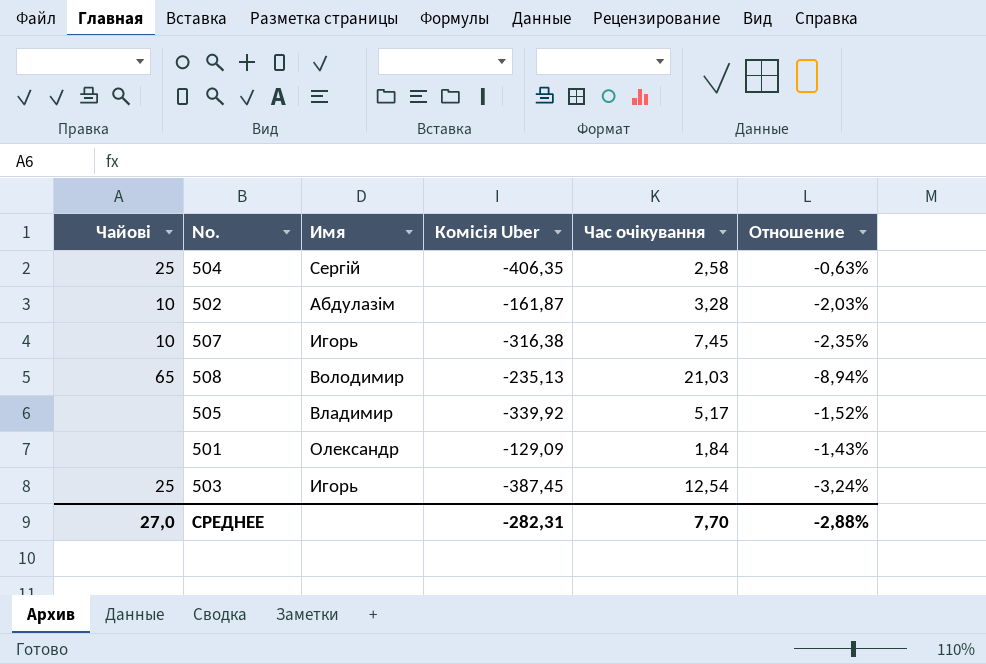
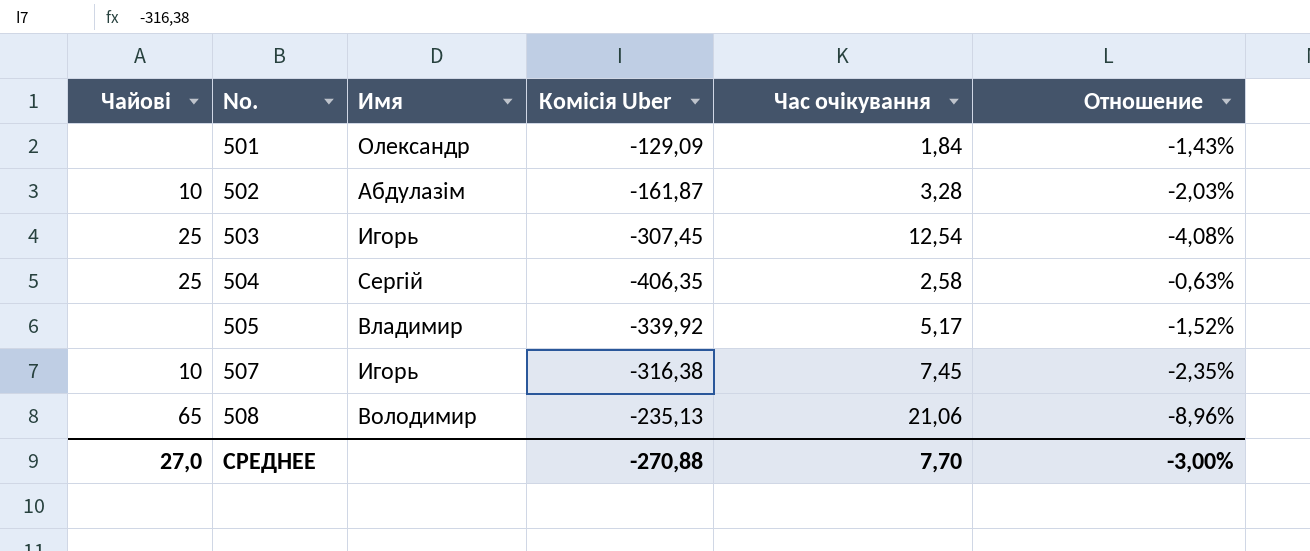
row order: none -> No. ascending
503 | Комісія Uber: -387,45 -> -307,45
503 | Отношение: -3,24% -> -4,08%
508 | Час очікування: 21,03 -> 21,06
508 | Отношение: -8,94% -> -8,96%
СРЕДНЕЕ | Комісія Uber: -282,31 -> -270,88
СРЕДНЕЕ | Отношение: -2,88% -> -3,00%

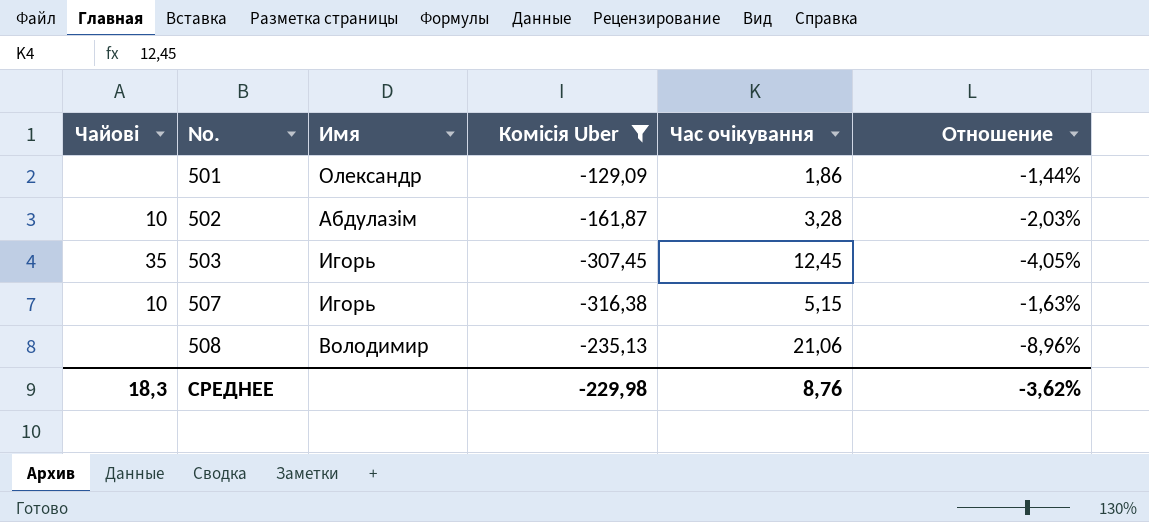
filter: none -> Комісія Uber >= -316,38
501 | Час очікування: 1,84 -> 1,86
501 | Отношение: -1,43% -> -1,44%
503 | Чайові: 25 -> 35
503 | Час очікування: 12,54 -> 12,45
503 | Отношение: -4,08% -> -4,05%
507 | Час очікування: 7,45 -> 5,15
507 | Отношение: -2,35% -> -1,63%
508 | Чайові: 65 -> none
СРЕДНЕЕ | Чайові: 27,0 -> 18,3
СРЕДНЕЕ | Комісія Uber: -270,88 -> -229,98
СРЕДНЕЕ | Час очікування: 7,70 -> 8,76
СРЕДНЕЕ | Отношение: -3,00% -> -3,62%

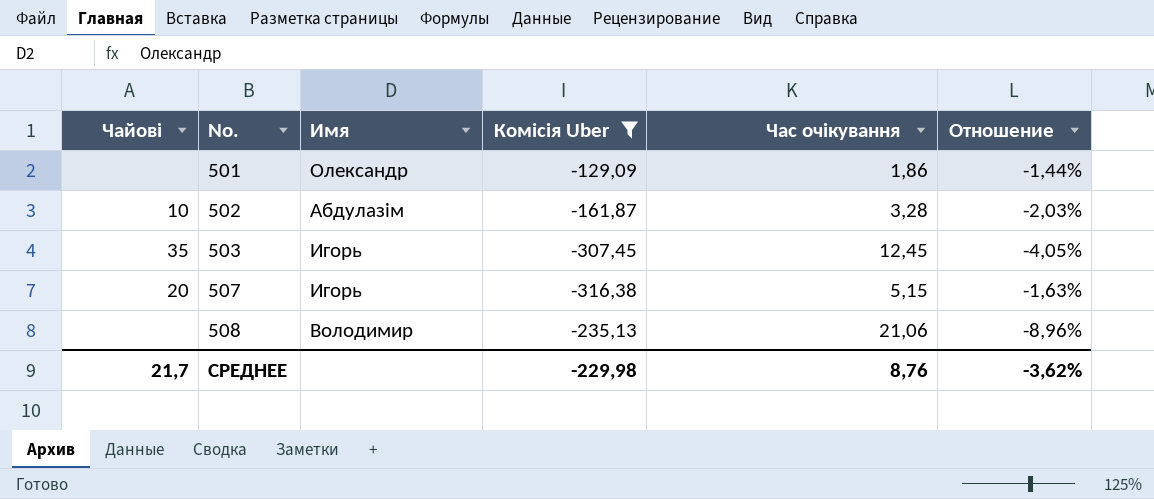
507 | Чайові: 10 -> 20
СРЕДНЕЕ | Чайові: 18,3 -> 21,7

